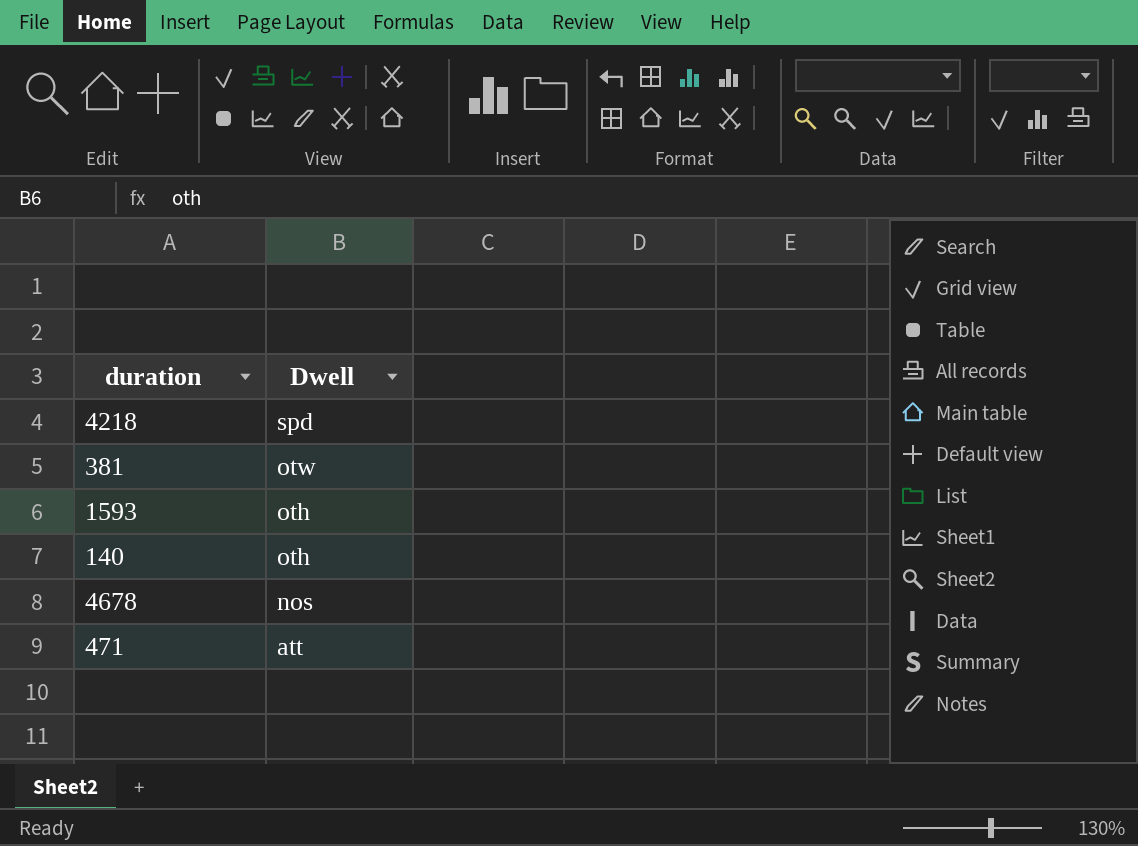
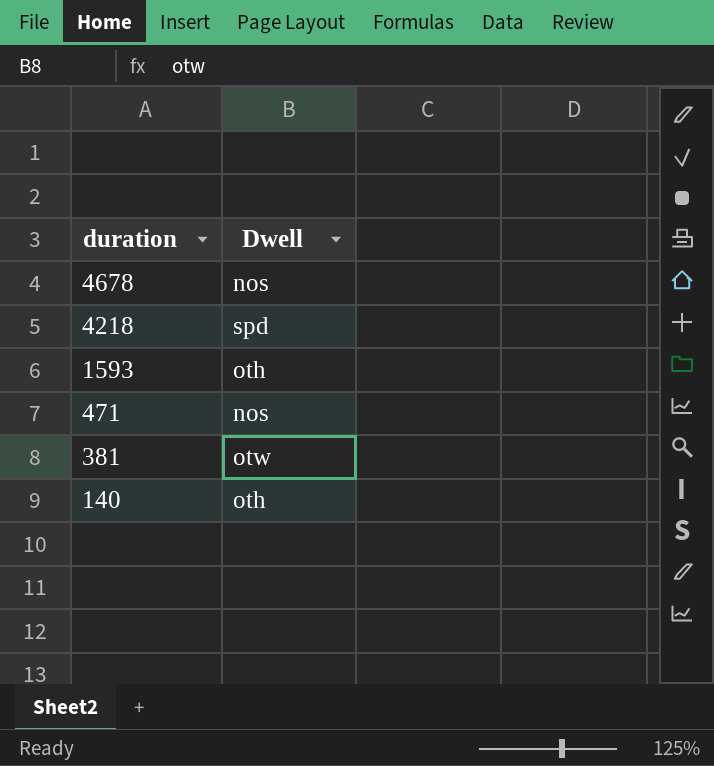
row order: Dwell descending -> duration descending
471 | Dwell: att -> nos

